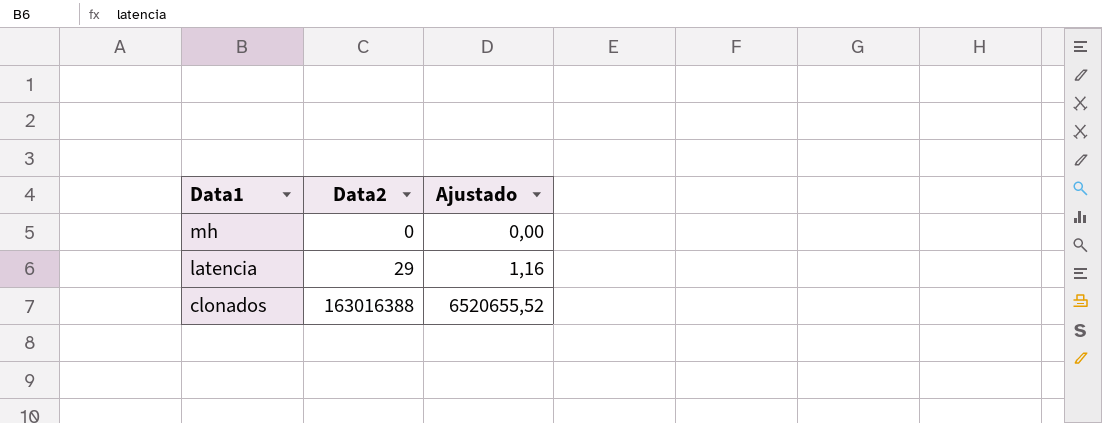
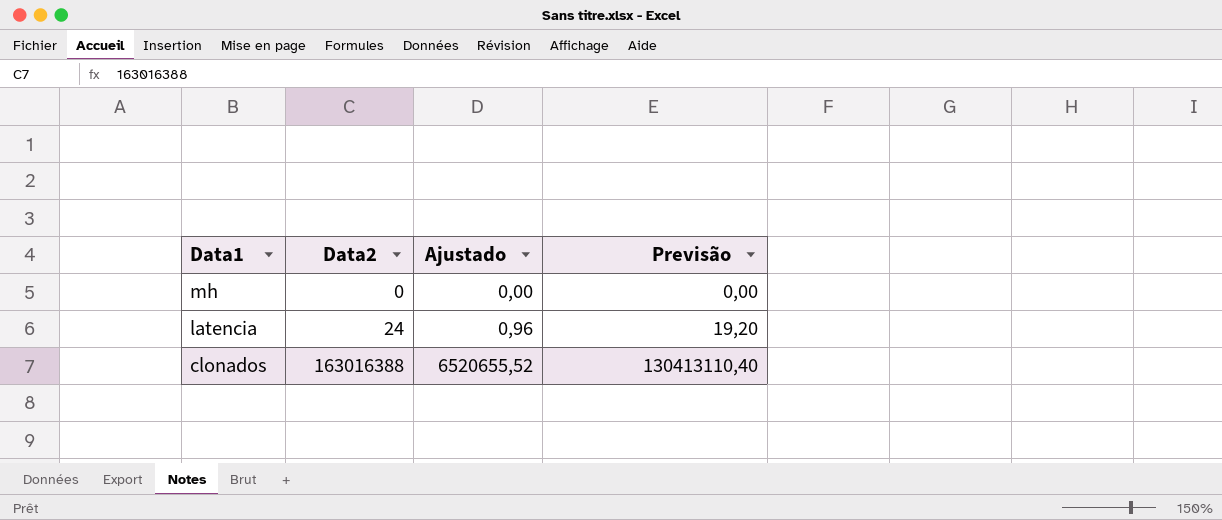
column Previsão | formula: none -> [Data2] * 0,8
latencia | Data2: 29 -> 24
latencia | Ajustado: 1,16 -> 0,96

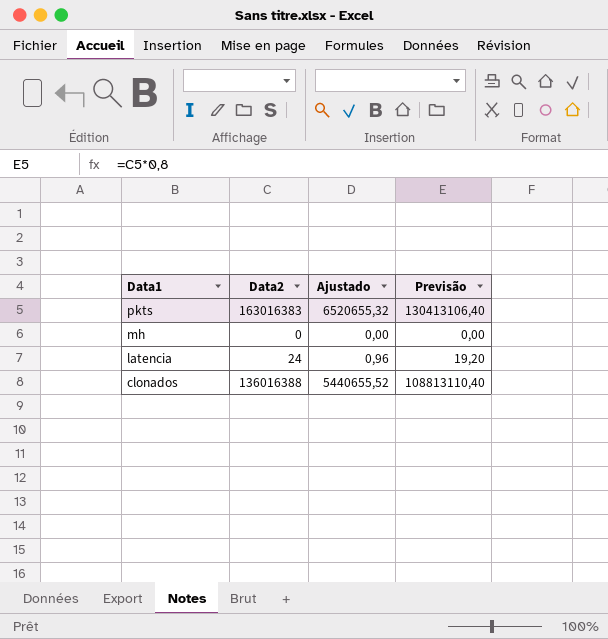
row pkts: none -> 163016383 | 6520655,32 | 130413106,40
clonados | Data2: 163016388 -> 136016388
clonados | Ajustado: 6520655,52 -> 5440655,52
clonados | Previsão: 130413110,40 -> 108813110,40

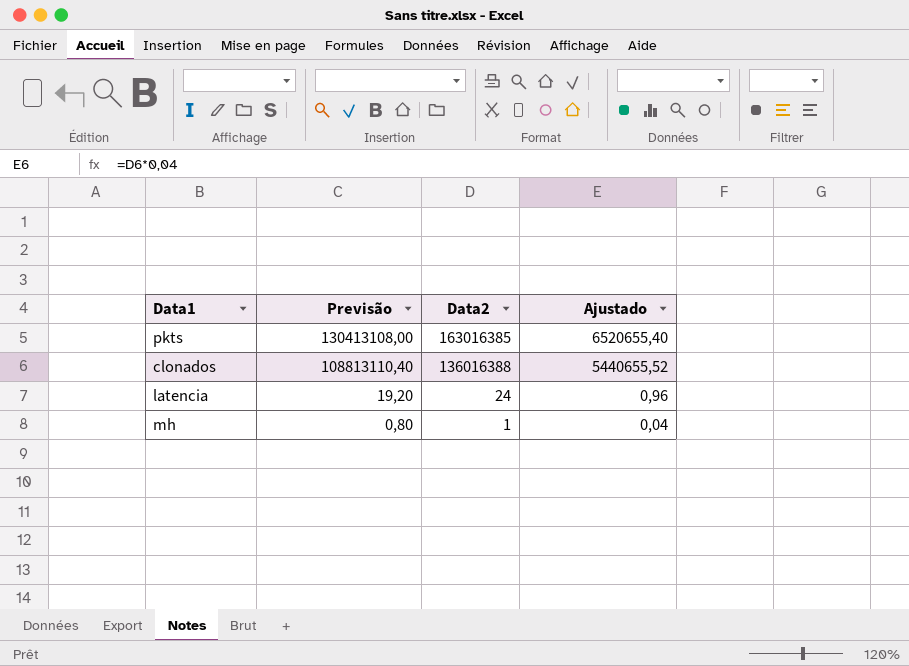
row order: Data1 descending -> Previsão descending
column Previsão | position: 4 -> 2
pkts | Previsão: 130413106,40 -> 130413108,00
pkts | Data2: 163016383 -> 163016385
pkts | Ajustado: 6520655,32 -> 6520655,40
mh | Previsão: 0,00 -> 0,80
mh | Data2: 0 -> 1
mh | Ajustado: 0,00 -> 0,04

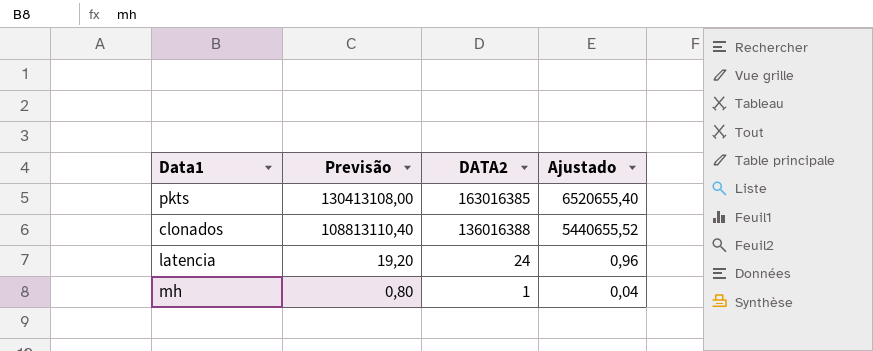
column name: Data2 -> DATA2

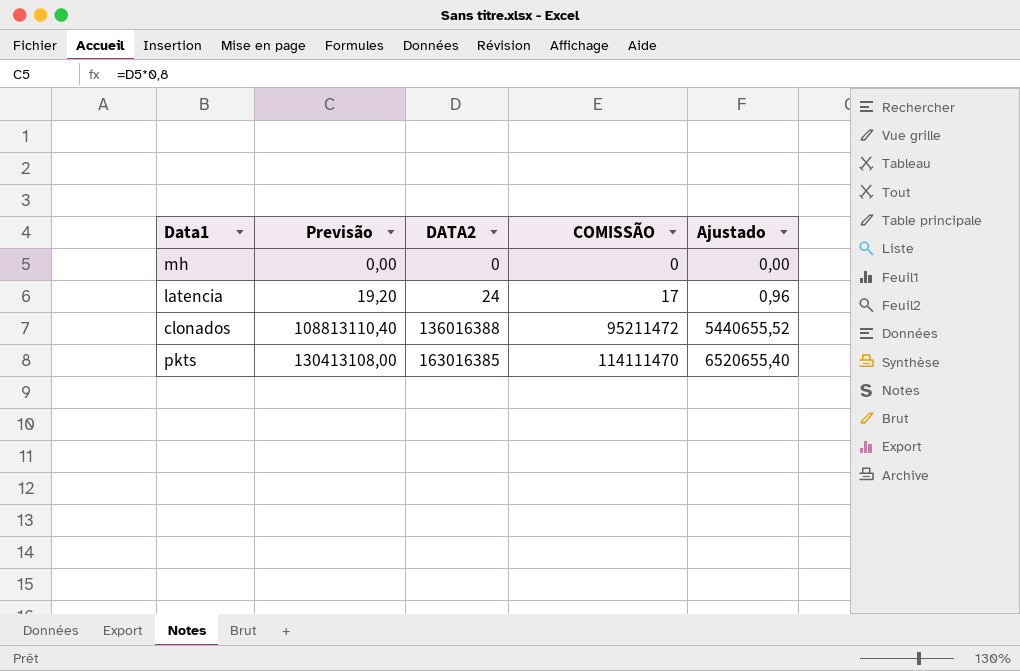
row order: Previsão descending -> Previsão ascending
column COMISSÃO | formula: none -> [DATA2] * 0,7
mh | Previsão: 0,80 -> 0,00
mh | DATA2: 1 -> 0
mh | Ajustado: 0,04 -> 0,00

